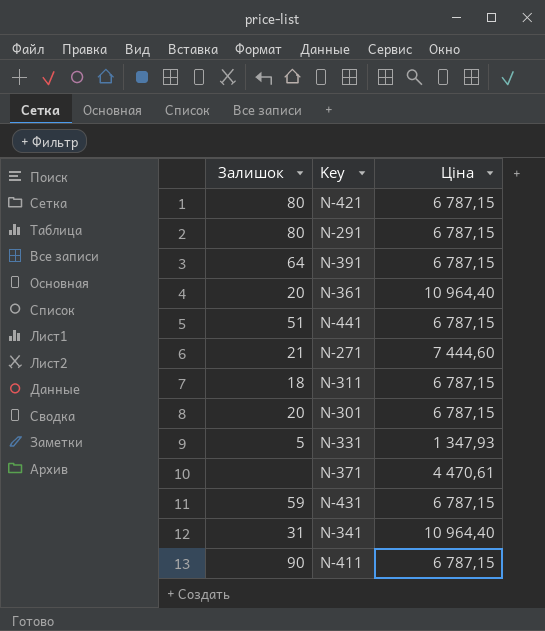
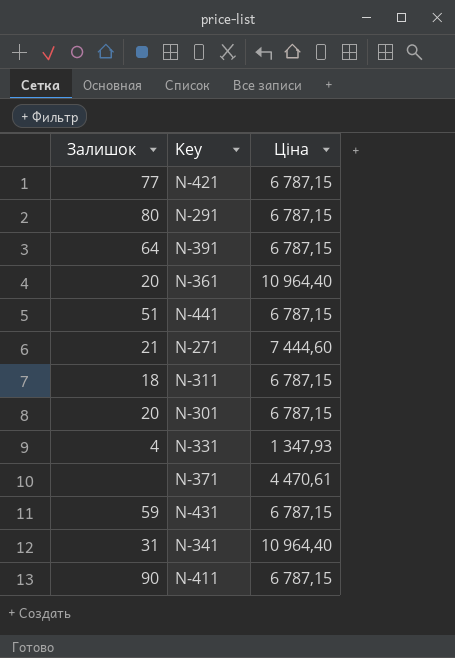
N-421 | Залишок: 80 -> 77
N-331 | Залишок: 5 -> 4

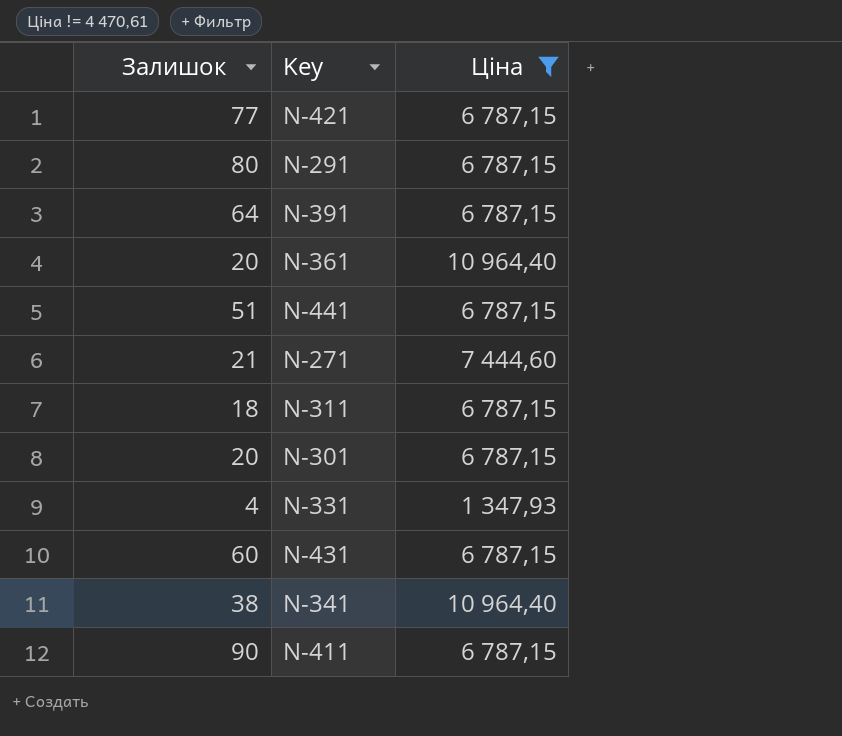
filter: none -> Ціна != 4 470,61
N-431 | Залишок: 59 -> 60
N-341 | Залишок: 31 -> 38

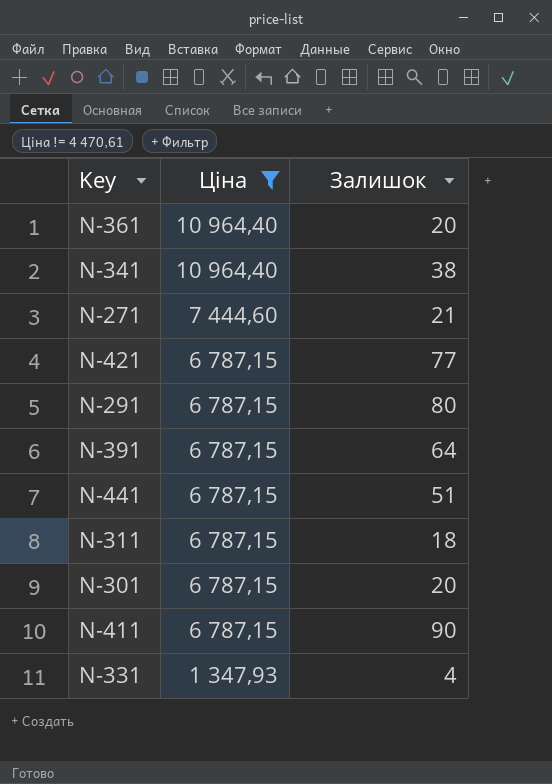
row order: none -> Ціна descending
column Залишок | position: 1 -> 3
row N-431: 60 | 6 787,15 -> none

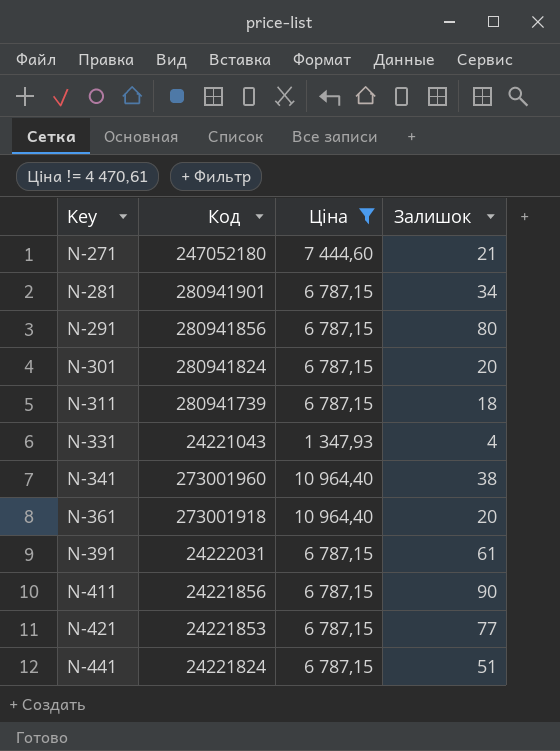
row order: Ціна descending -> Key ascending
column Код | position: none -> 2
row N-281: none -> 280941901 | 6 787,15 | 34
N-391 | Залишок: 64 -> 61

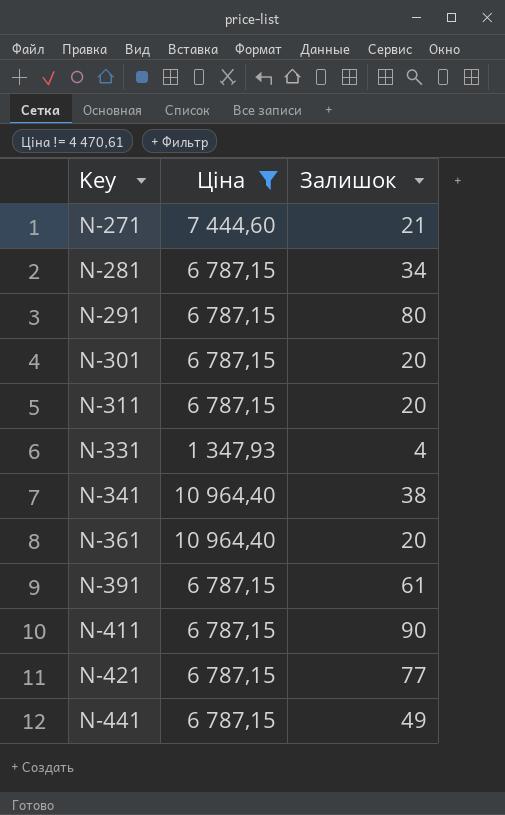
column Код | position: 2 -> none
N-311 | Залишок: 18 -> 20
N-441 | Залишок: 51 -> 49

